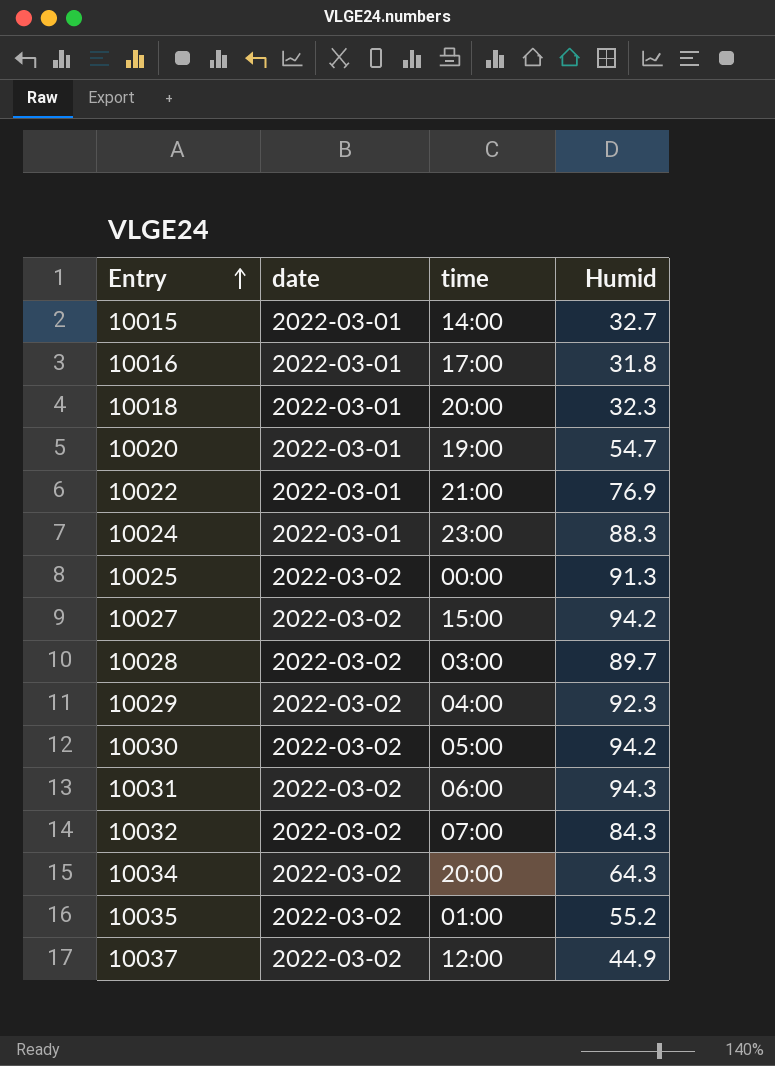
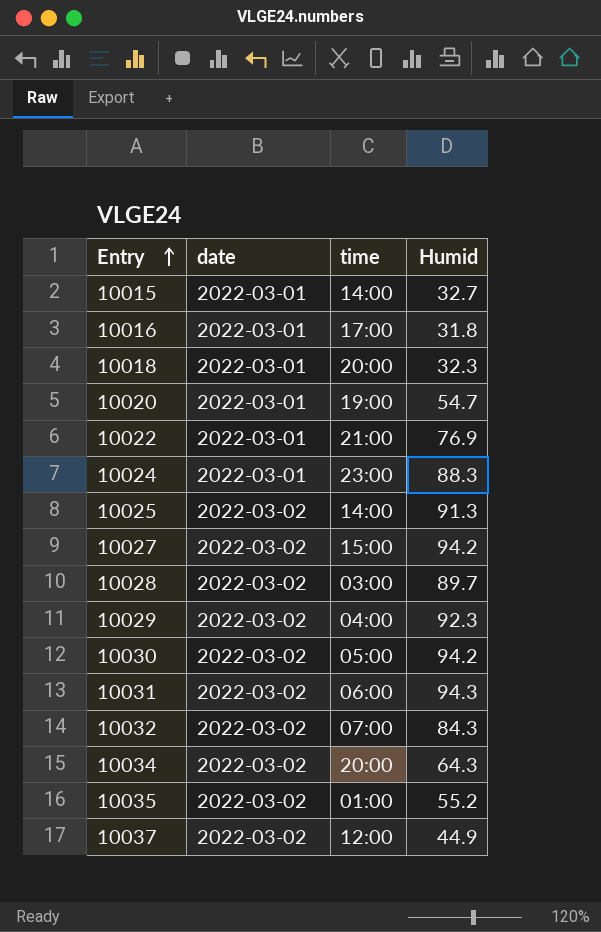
10025 | time: 00:00 -> 14:00

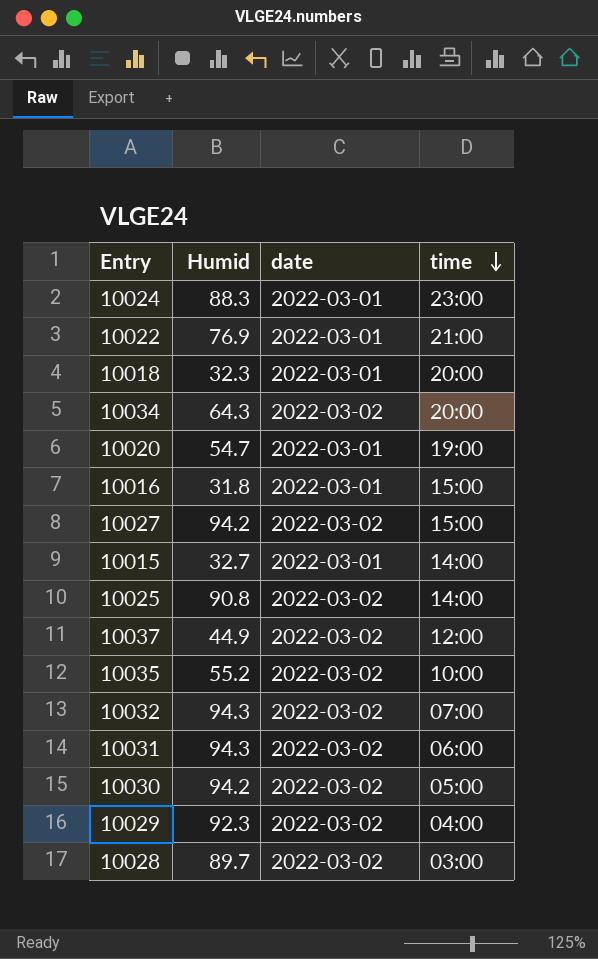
row order: Entry ascending -> time descending
column Humid | position: 4 -> 2
10016 | time: 17:00 -> 15:00
10025 | Humid: 91.3 -> 90.8
10035 | time: 01:00 -> 10:00
10032 | Humid: 84.3 -> 94.3

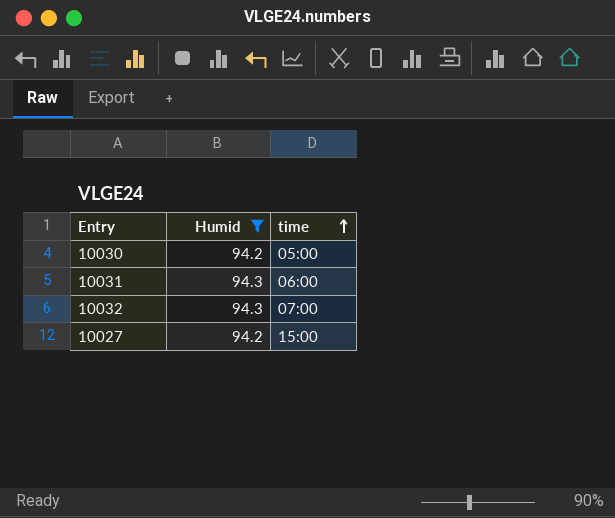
filter: none -> Humid >= 94.2
row order: time descending -> time ascending
column date | position: 3 -> none

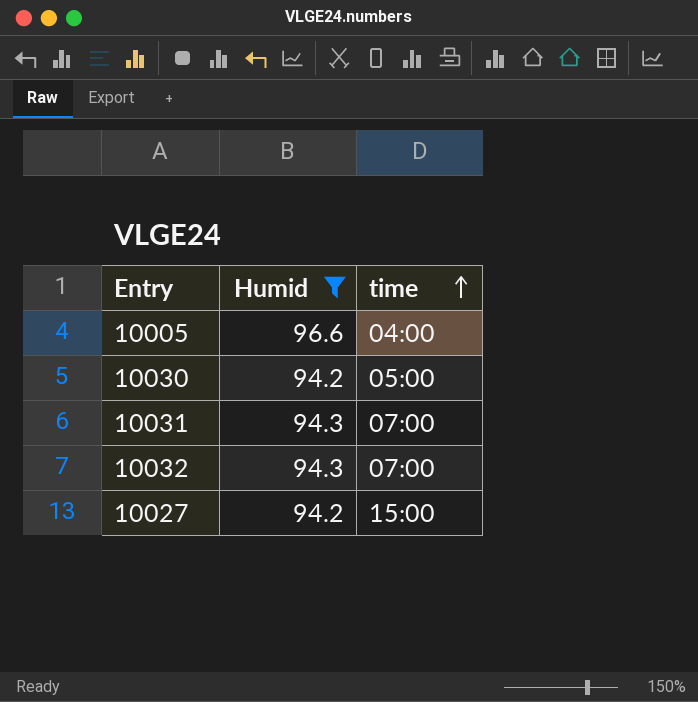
row 10005: none -> 96.6 | 04:00
10031 | time: 06:00 -> 07:00

